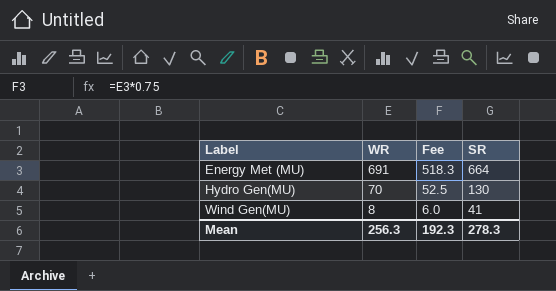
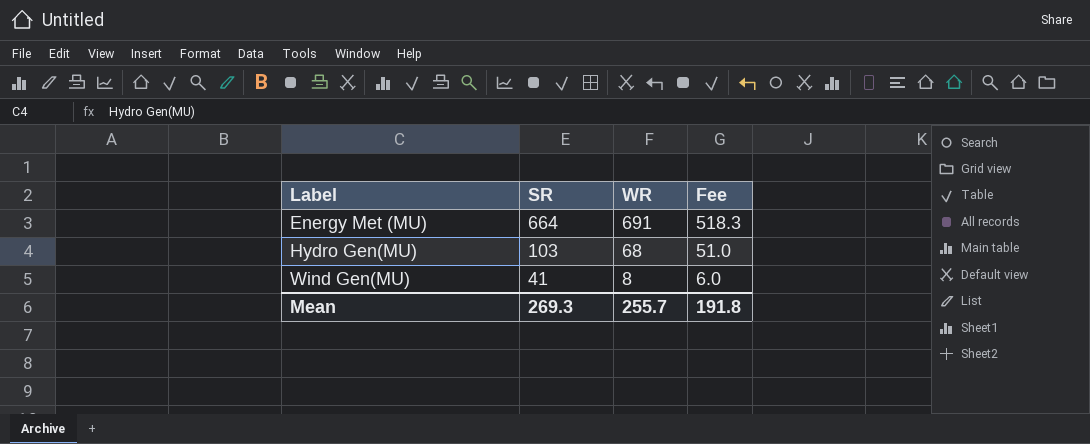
column SR | position: 4 -> 2
Hydro Gen(MU) | SR: 130 -> 103
Hydro Gen(MU) | WR: 70 -> 68
Hydro Gen(MU) | Fee: 52.5 -> 51.0
Mean | SR: 278.3 -> 269.3
Mean | WR: 256.3 -> 255.7
Mean | Fee: 192.3 -> 191.8

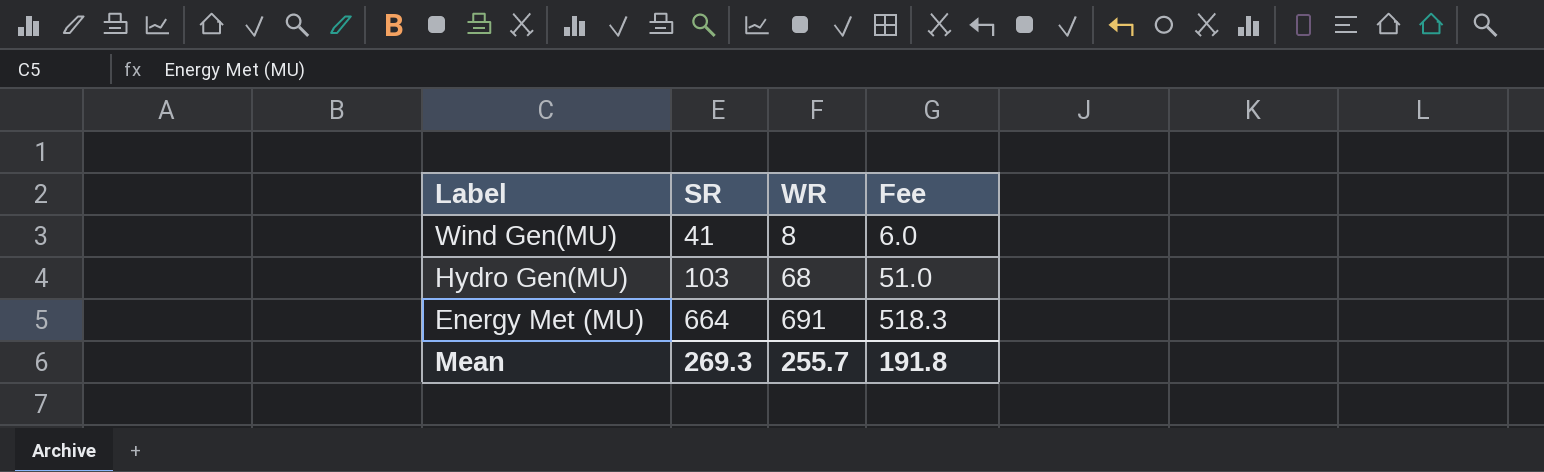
row order: Label ascending -> Label descending

